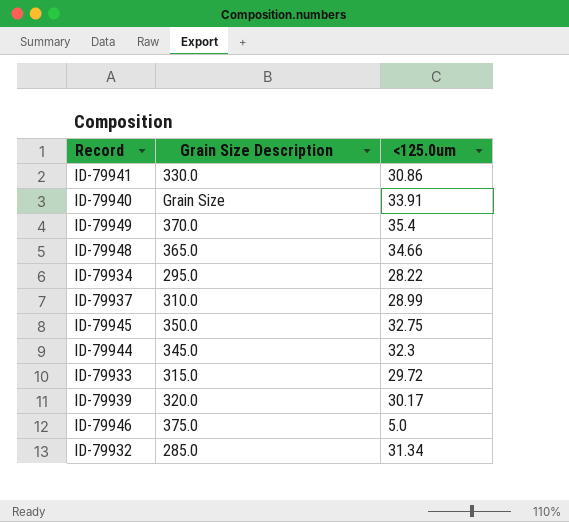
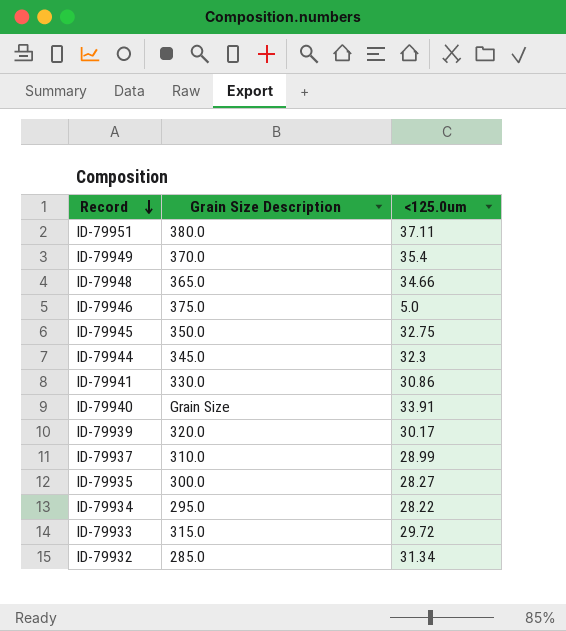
row order: none -> Record descending
row ID-79951: none -> 380.0 | 37.11
row ID-79935: none -> 300.0 | 28.27

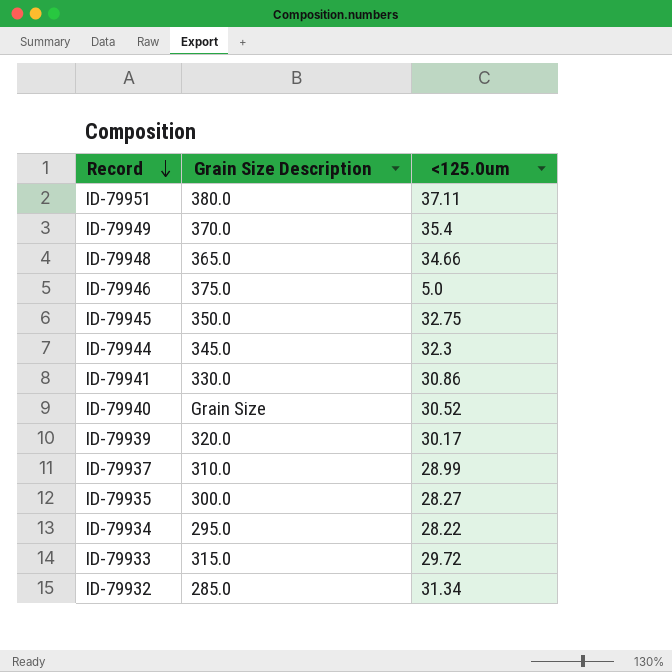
ID-79940 | <125.0um: 33.91 -> 30.52

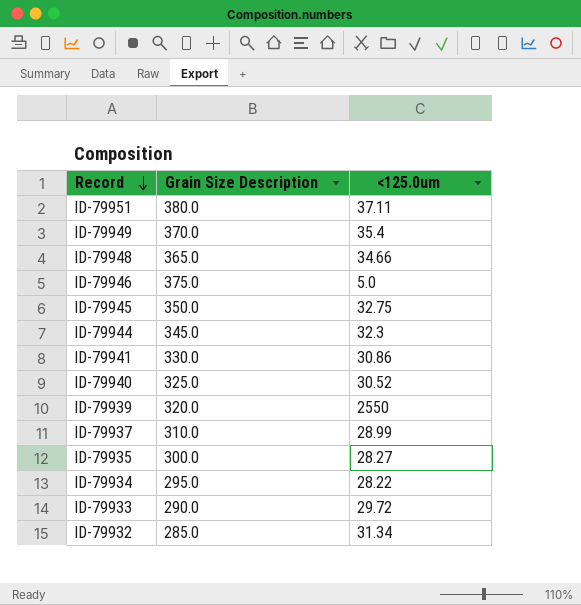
ID-79940 | Grain Size Description: Grain Size -> 325.0
ID-79939 | <125.0um: 30.17 -> 2550
ID-79933 | Grain Size Description: 315.0 -> 290.0

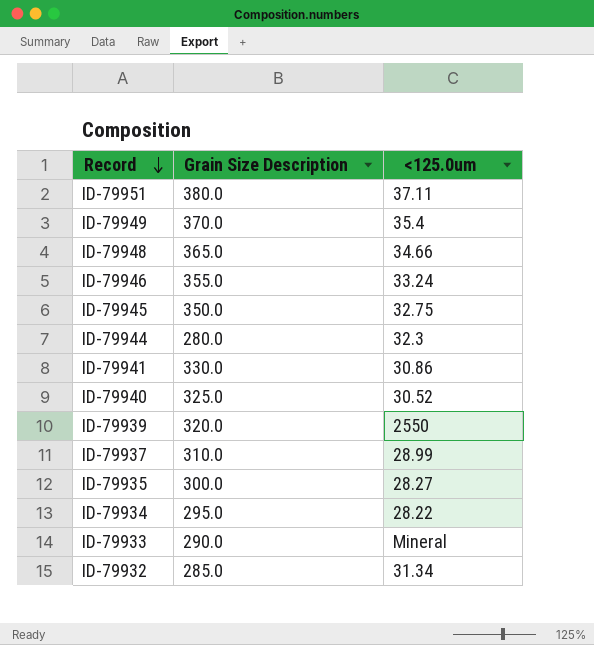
ID-79946 | Grain Size Description: 375.0 -> 355.0
ID-79946 | <125.0um: 5.0 -> 33.24
ID-79944 | Grain Size Description: 345.0 -> 280.0
ID-79933 | <125.0um: 29.72 -> Mineral

